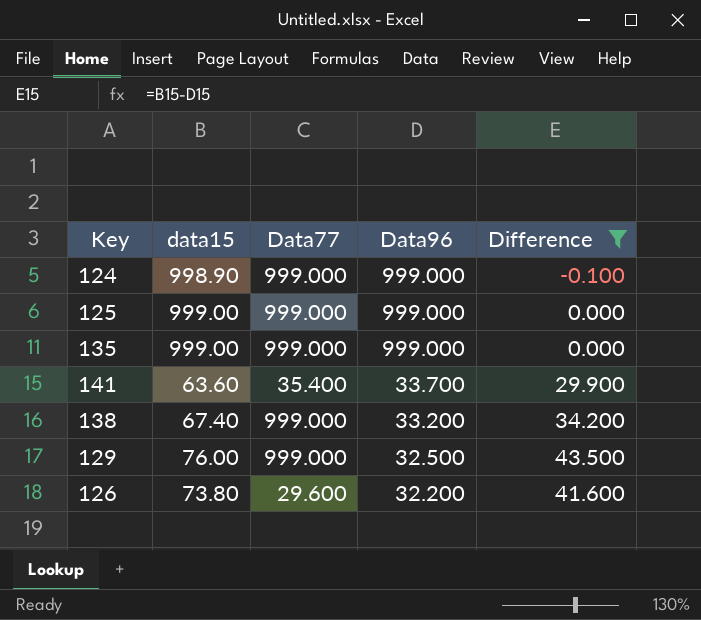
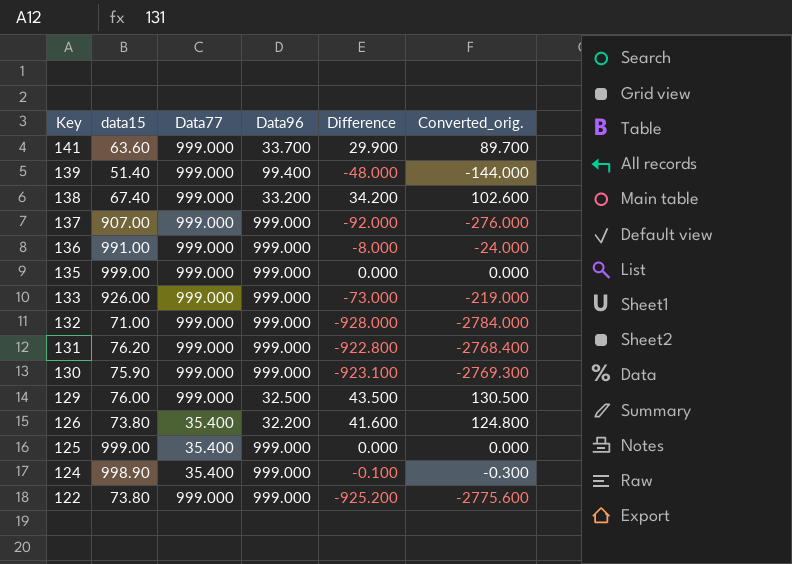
filter: Difference >= -0.100 -> none
row order: Data96 descending -> Key descending
column Converted_orig. | formula: none -> [Difference] * 3
141 | Data77: 35.400 -> 999.000
126 | Data77: 29.600 -> 35.400
125 | Data77: 999.000 -> 35.400
124 | Data77: 999.000 -> 35.400

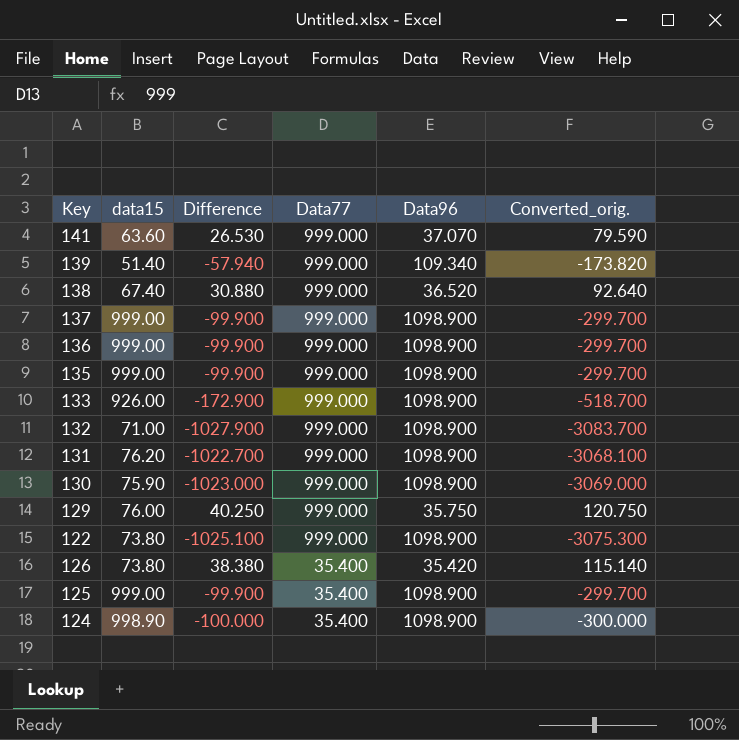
row order: Key descending -> Data77 descending
column Difference | position: 5 -> 3
141 | Difference: 29.900 -> 26.530
141 | Data96: 33.700 -> 37.070
141 | Converted_orig.: 89.700 -> 79.590
139 | Difference: -48.000 -> -57.940
139 | Data96: 99.400 -> 109.340
139 | Converted_orig.: -144.000 -> -173.820
138 | Difference: 34.200 -> 30.880
138 | Data96: 33.200 -> 36.520
138 | Converted_orig.: 102.600 -> 92.640
137 | data15: 907.00 -> 999.00
137 | Difference: -92.000 -> -99.900
137 | Data96: 999.000 -> 1098.900
137 | Converted_orig.: -276.000 -> -299.700
136 | data15: 991.00 -> 999.00
136 | Difference: -8.000 -> -99.900
136 | Data96: 999.000 -> 1098.900
136 | Converted_orig.: -24.000 -> -299.700
135 | Difference: 0.000 -> -99.900
135 | Data96: 999.000 -> 1098.900
135 | Converted_orig.: 0.000 -> -299.700
133 | Difference: -73.000 -> -172.900
133 | Data96: 999.000 -> 1098.900
133 | Converted_orig.: -219.000 -> -518.700
132 | Difference: -928.000 -> -1027.900
132 | Data96: 999.000 -> 1098.900
132 | Converted_orig.: -2784.000 -> -3083.700
131 | Difference: -922.800 -> -1022.700
131 | Data96: 999.000 -> 1098.900
131 | Converted_orig.: -2768.400 -> -3068.100
130 | Difference: -923.100 -> -1023.000
130 | Data96: 999.000 -> 1098.900
130 | Converted_orig.: -2769.300 -> -3069.000
129 | Difference: 43.500 -> 40.250
129 | Data96: 32.500 -> 35.750
129 | Converted_orig.: 130.500 -> 120.750
122 | Difference: -925.200 -> -1025.100
122 | Data96: 999.000 -> 1098.900
122 | Converted_orig.: -2775.600 -> -3075.300
126 | Difference: 41.600 -> 38.380
126 | Data96: 32.200 -> 35.420
126 | Converted_orig.: 124.800 -> 115.140
125 | Difference: 0.000 -> -99.900
125 | Data96: 999.000 -> 1098.900
125 | Converted_orig.: 0.000 -> -299.700
124 | Difference: -0.100 -> -100.000
124 | Data96: 999.000 -> 1098.900
124 | Converted_orig.: -0.300 -> -300.000

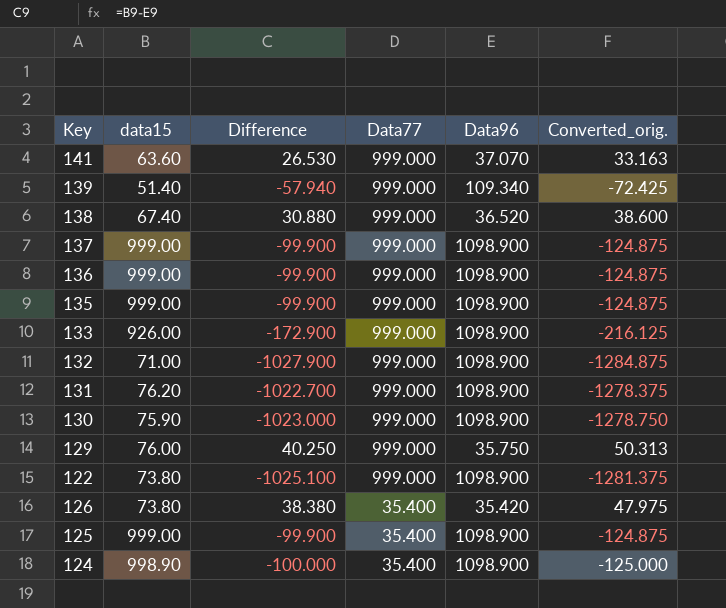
column Converted_orig. | formula: [Difference] * 3 -> [Difference] * 1.25

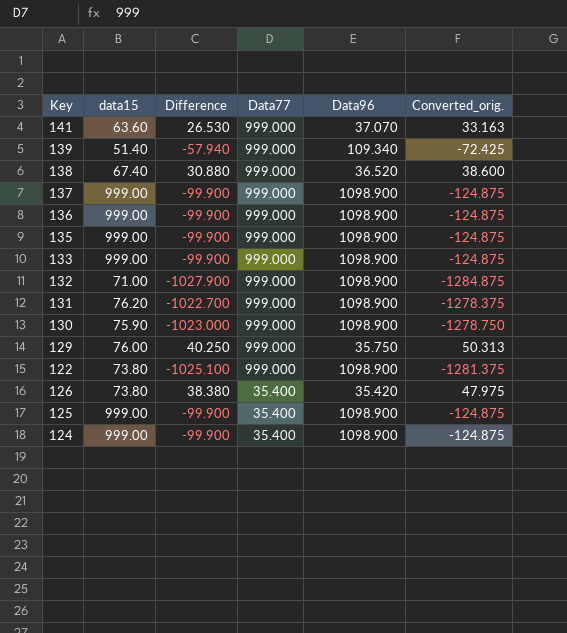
133 | data15: 926.00 -> 999.00
133 | Difference: -172.900 -> -99.900
133 | Converted_orig.: -216.125 -> -124.875
124 | data15: 998.90 -> 999.00
124 | Difference: -100.000 -> -99.900
124 | Converted_orig.: -125.000 -> -124.875

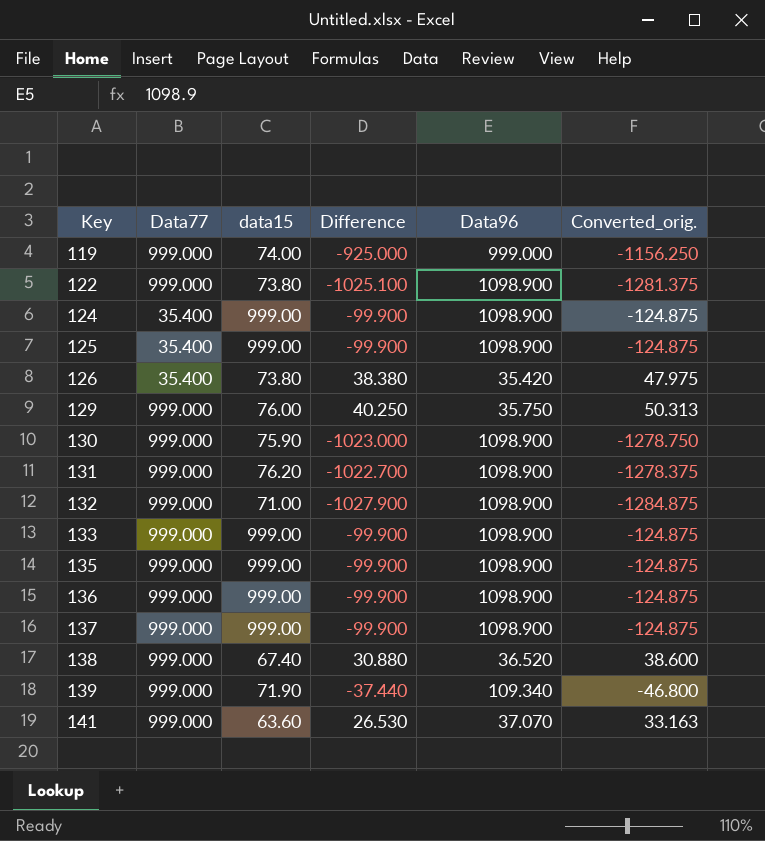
row order: Data77 descending -> Key ascending
column Data77 | position: 4 -> 2
row 119: none -> 999.000 | 74.00 | -925.000 | 999.000 | -1156.250
139 | data15: 51.40 -> 71.90
139 | Difference: -57.940 -> -37.440
139 | Converted_orig.: -72.425 -> -46.800

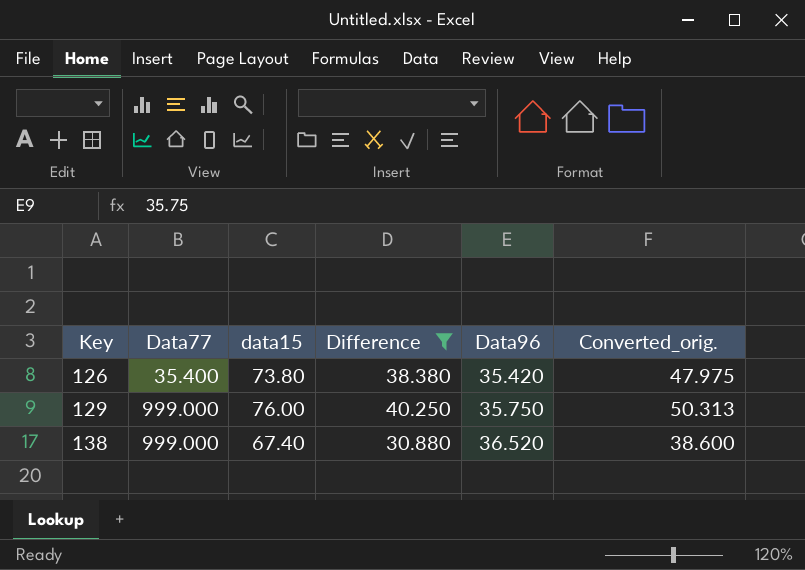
filter: none -> Difference >= 30.880

